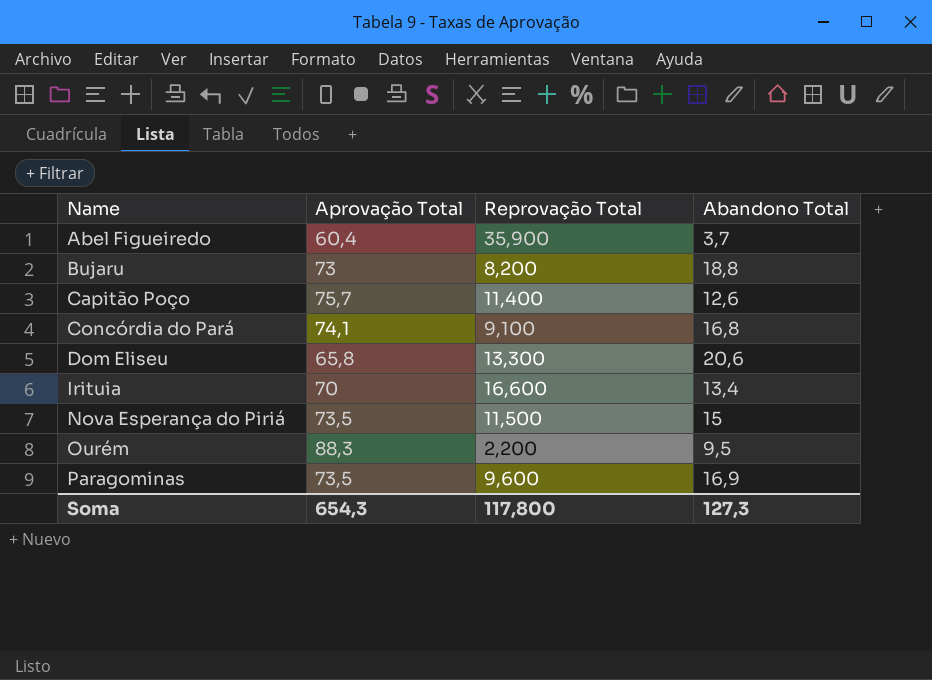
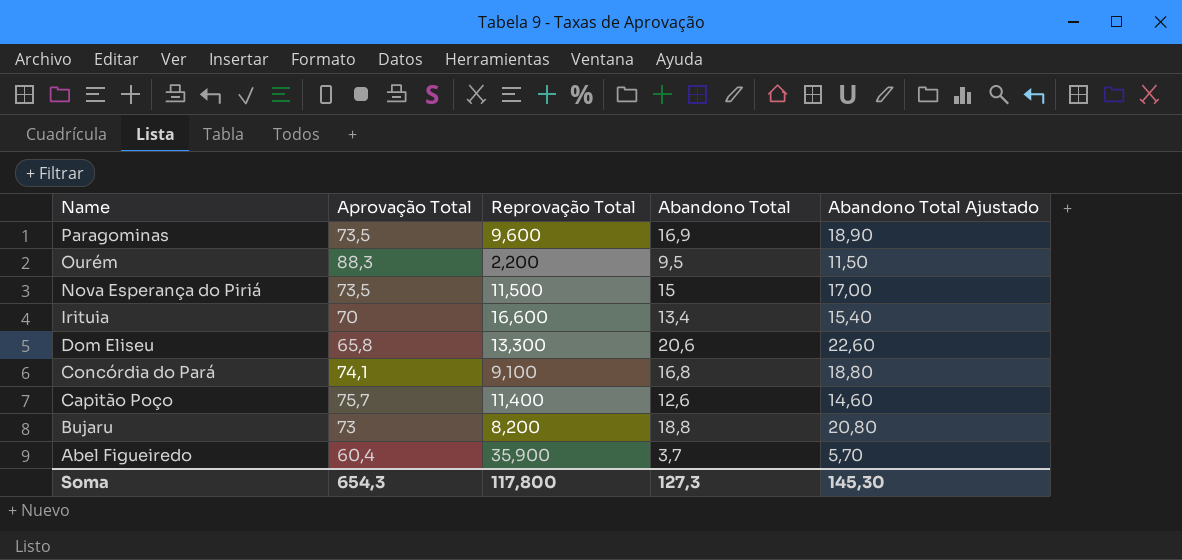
row order: Name ascending -> Name descending
column Abandono Total Ajustado | formula: none -> [Abandono Total] + 2

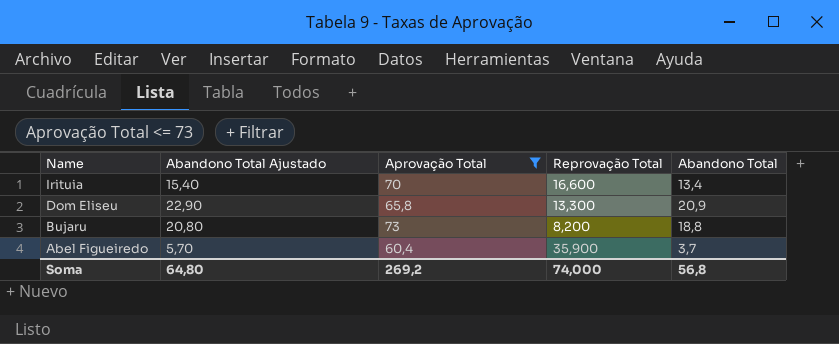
filter: none -> Aprovação Total <= 73
column Abandono Total Ajustado | position: 5 -> 2
Dom Eliseu | Abandono Total Ajustado: 22,60 -> 22,90
Dom Eliseu | Abandono Total: 20,6 -> 20,9
Soma | Abandono Total Ajustado: 145,30 -> 64,80
Soma | Aprovação Total: 654,3 -> 269,2
Soma | Reprovação Total: 117,800 -> 74,000
Soma | Abandono Total: 127,3 -> 56,8

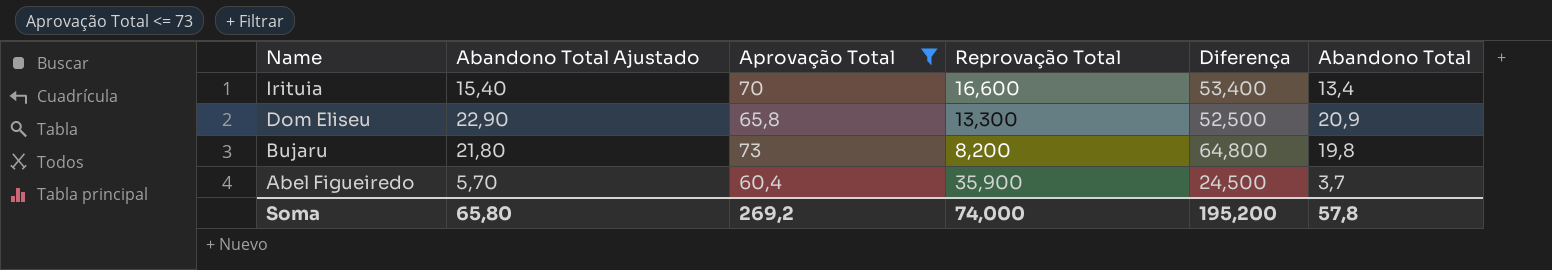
column Diferença | formula: none -> [Aprovação Total] - [Reprovação Total]
Bujaru | Abandono Total Ajustado: 20,80 -> 21,80
Bujaru | Abandono Total: 18,8 -> 19,8
Soma | Abandono Total Ajustado: 64,80 -> 65,80
Soma | Abandono Total: 56,8 -> 57,8

